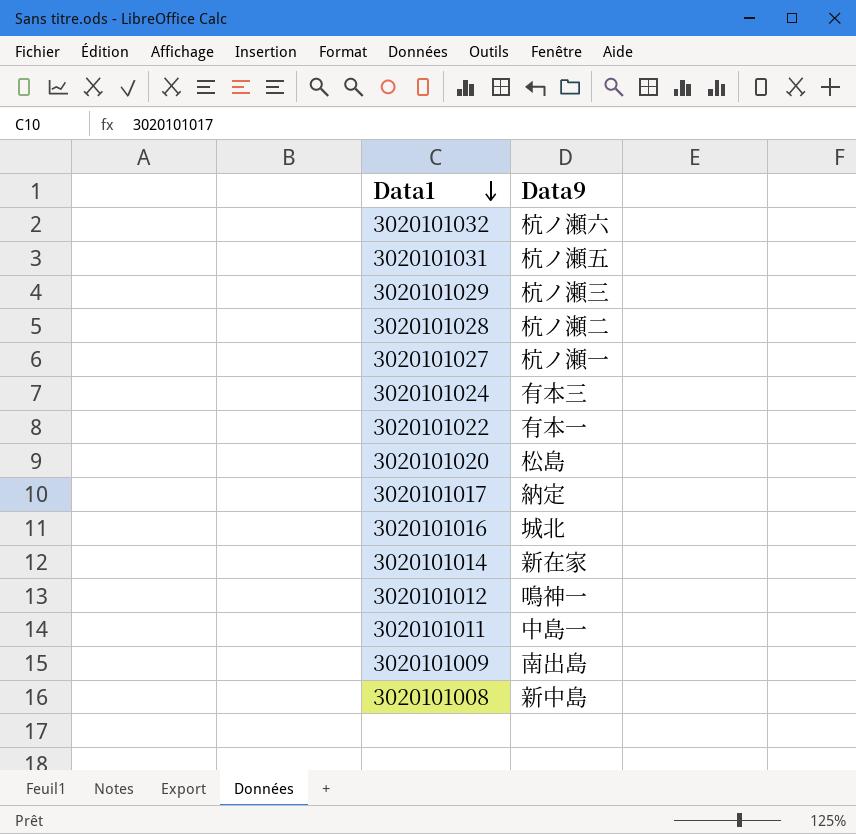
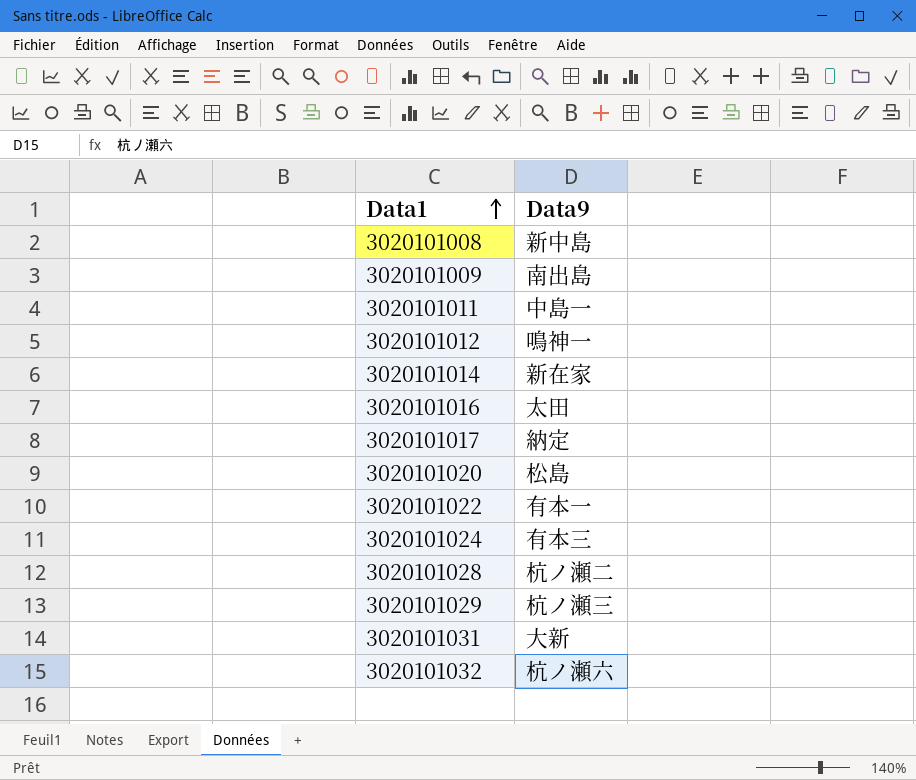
row order: Data1 descending -> Data1 ascending
row 3020101027: 杭ノ瀬一 -> none
3020101016 | Data9: 城北 -> 太田
3020101031 | Data9: 杭ノ瀬五 -> 大新

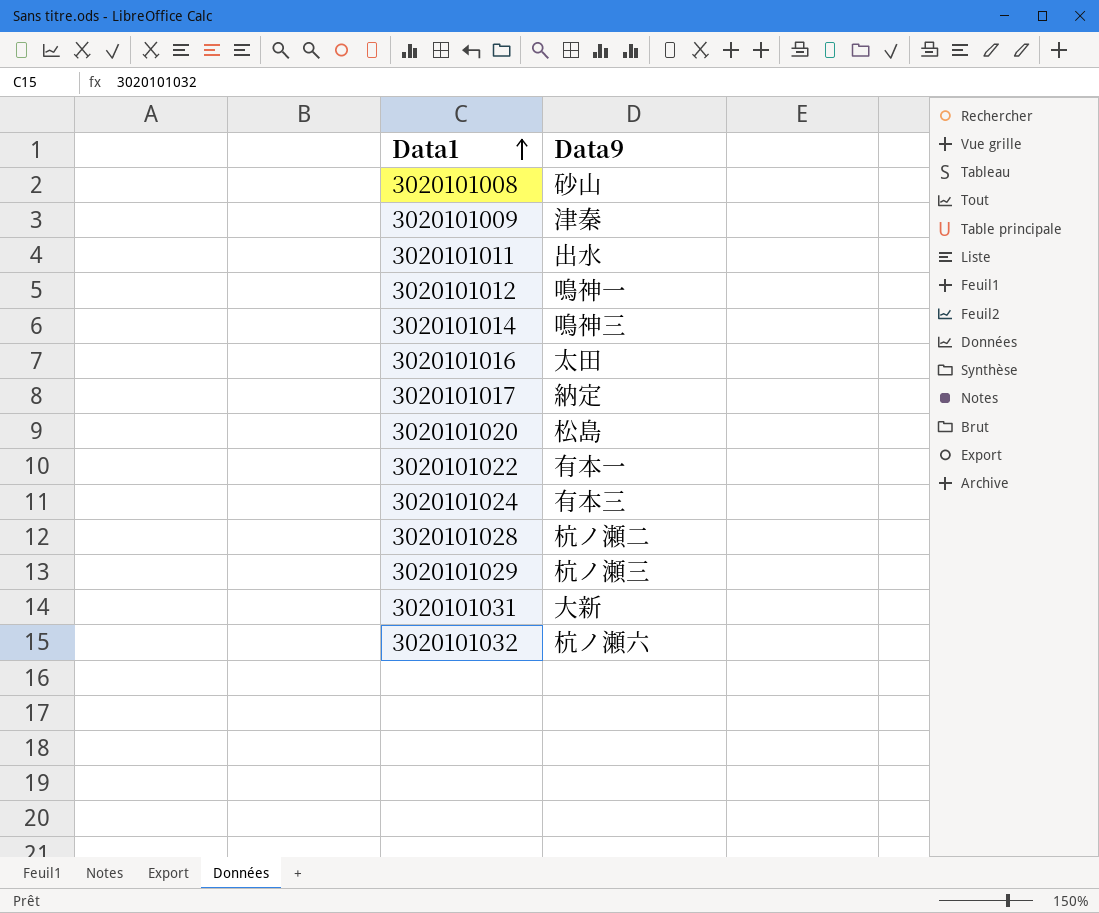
3020101008 | Data9: 新中島 -> 砂山
3020101009 | Data9: 南出島 -> 津秦
3020101011 | Data9: 中島一 -> 出水
3020101014 | Data9: 新在家 -> 鳴神三

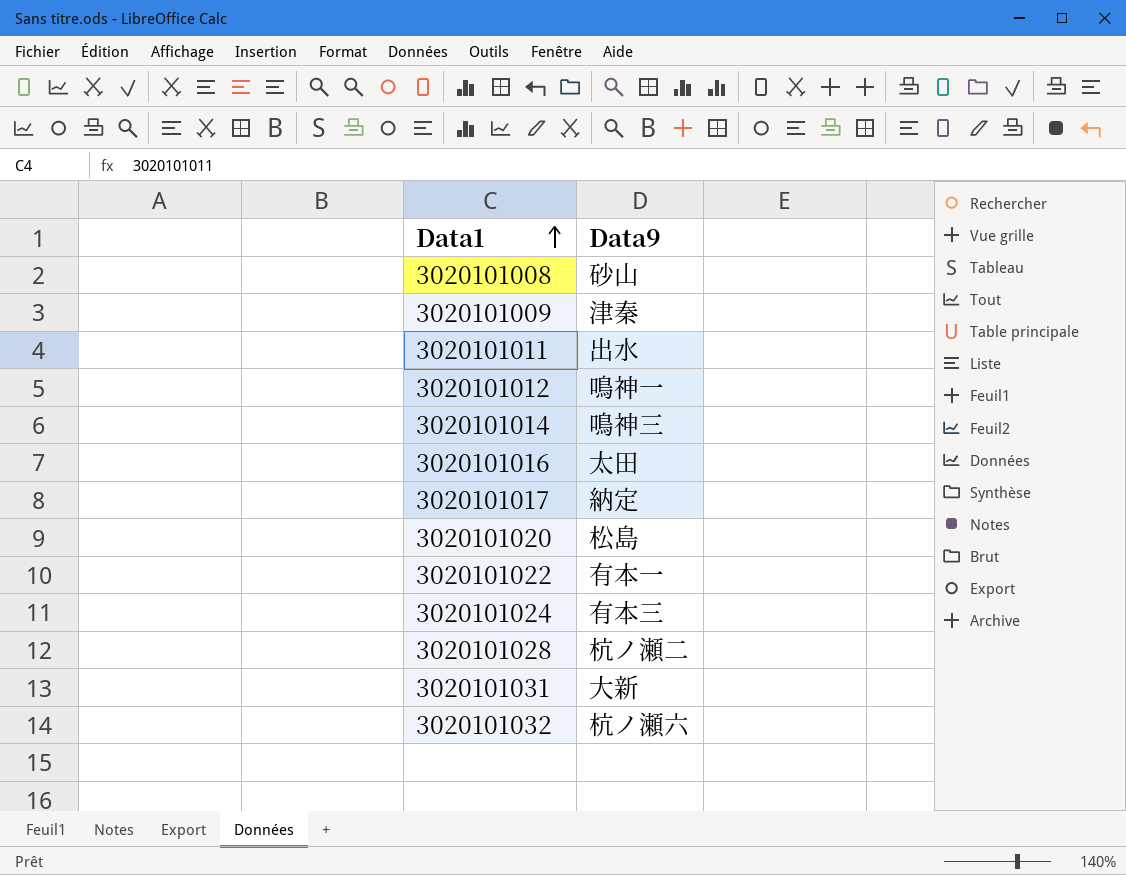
row 3020101029: 杭ノ瀬三 -> none

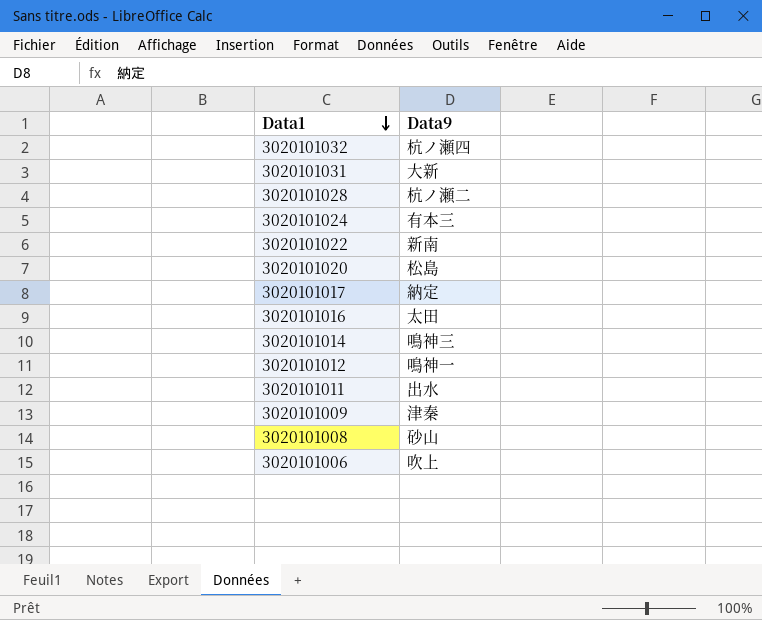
row order: Data1 ascending -> Data1 descending
3020101032 | Data9: 杭ノ瀬六 -> 杭ノ瀬四
3020101022 | Data9: 有本一 -> 新南
row 3020101006: none -> 吹上

